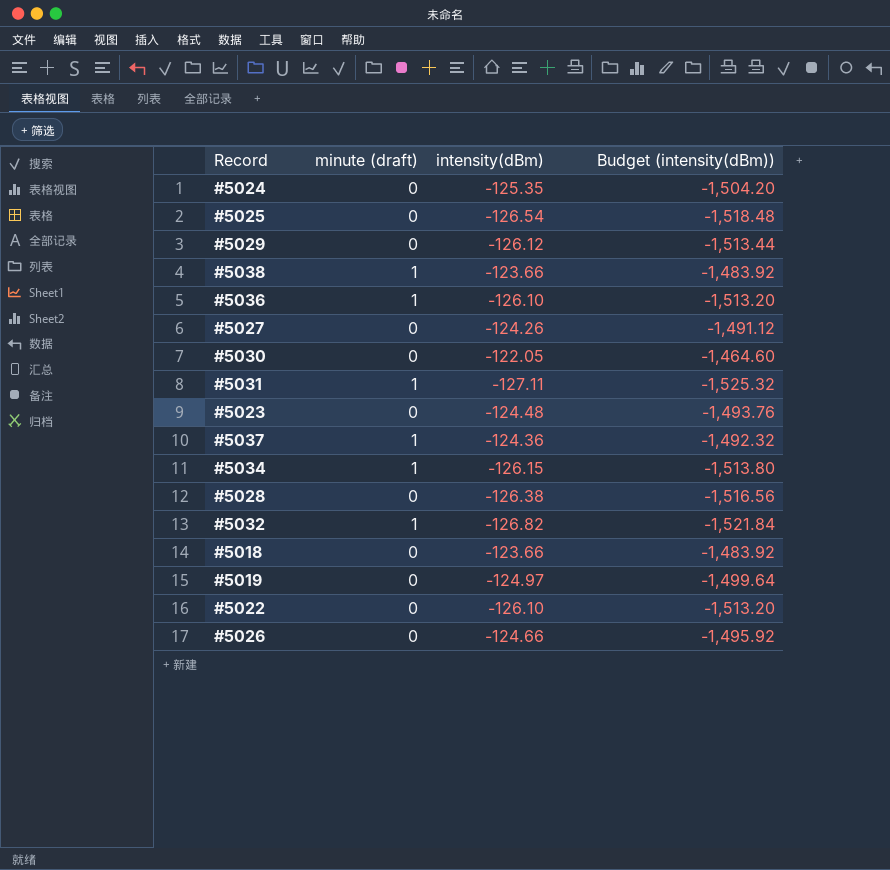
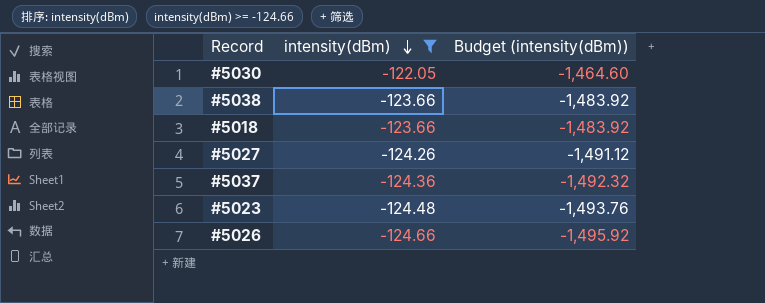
filter: none -> intensity(dBm) >= -124.66
row order: none -> intensity(dBm) descending
column minute (draft) | position: 2 -> none

